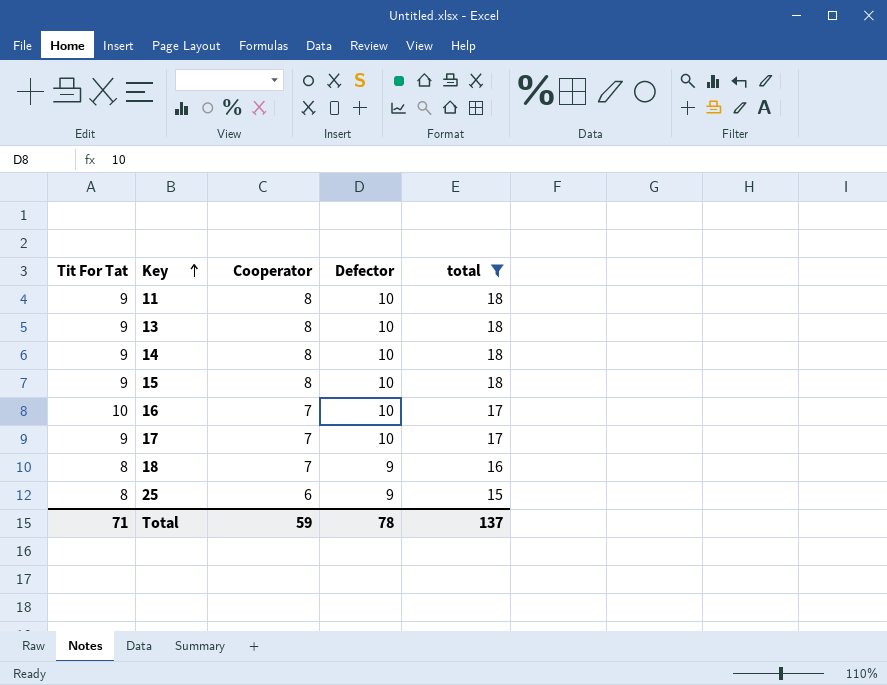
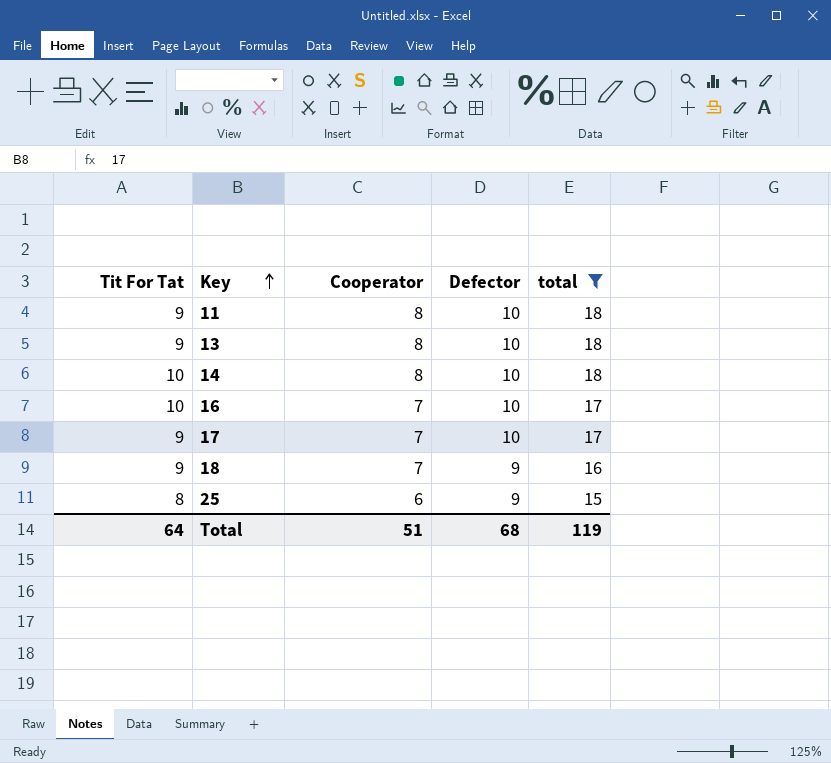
row 15: 9 | 8 | 10 | 18 -> none
14 | Tit For Tat: 9 -> 10
18 | Tit For Tat: 8 -> 9
Total | Tit For Tat: 71 -> 64
Total | Cooperator: 59 -> 51
Total | Defector: 78 -> 68
Total | total: 137 -> 119

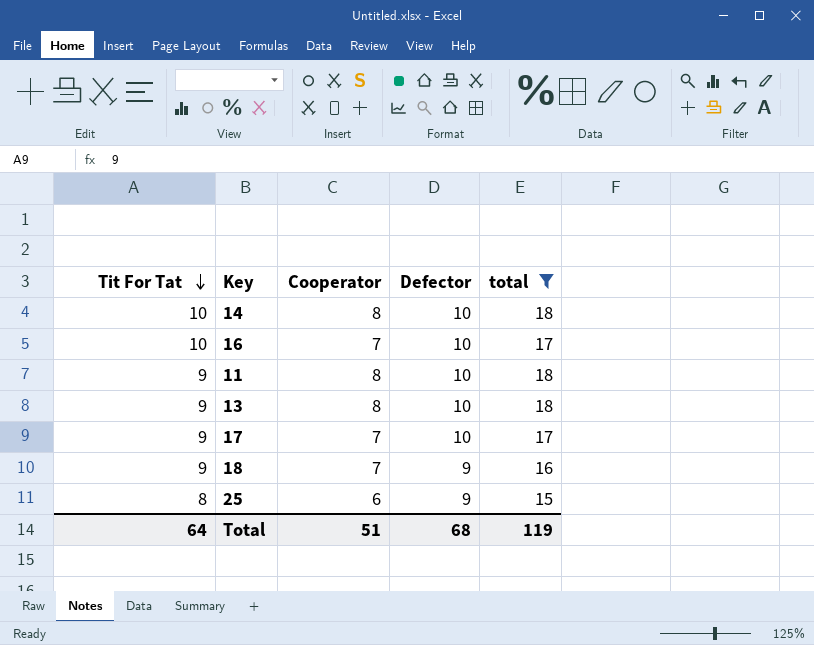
row order: Key ascending -> Tit For Tat descending

